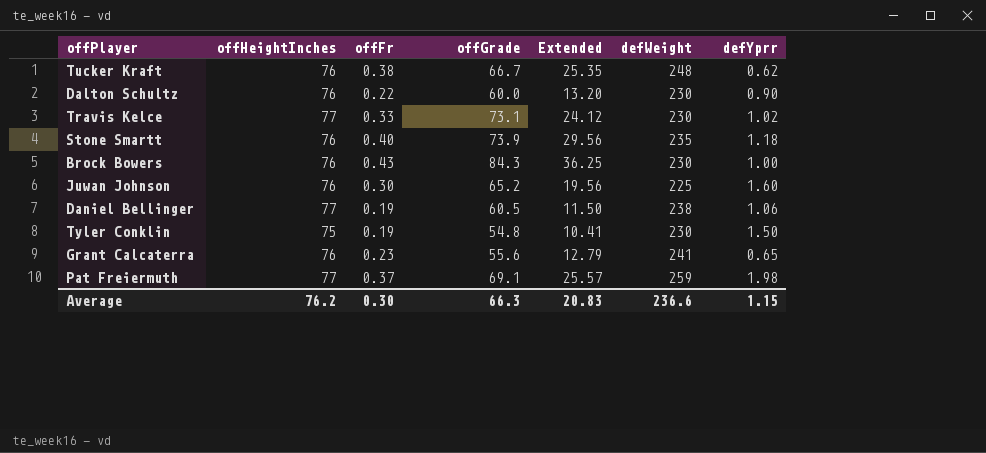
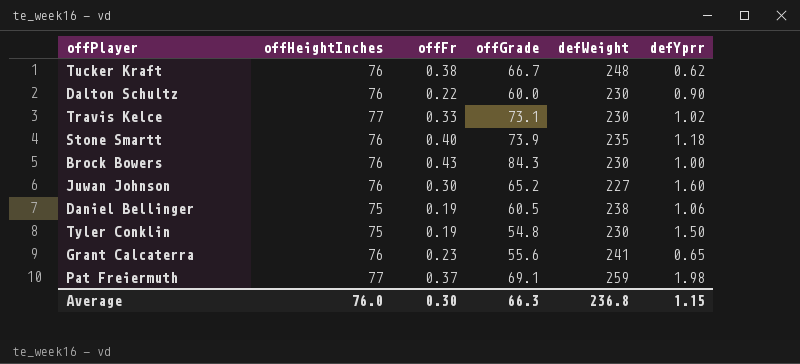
column Extended | formula: [offFr] * [offGrade] -> none
Juwan Johnson | defWeight: 225 -> 227
Daniel Bellinger | offHeightInches: 77 -> 75
Average | offHeightInches: 76.2 -> 76.0
Average | defWeight: 236.6 -> 236.8

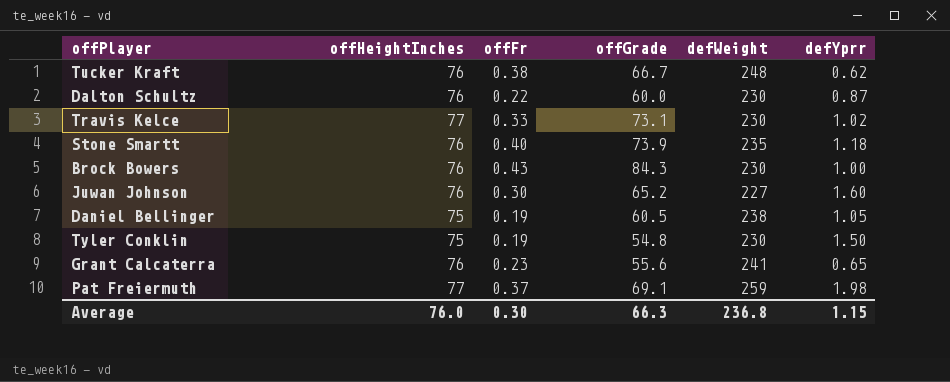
Dalton Schultz | defYprr: 0.90 -> 0.87
Daniel Bellinger | defYprr: 1.06 -> 1.05

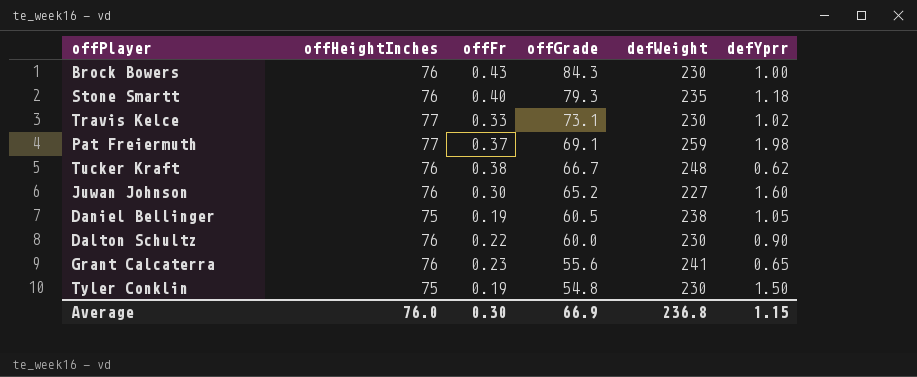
row order: none -> offGrade descending
Stone Smartt | offGrade: 73.9 -> 79.3
Dalton Schultz | defYprr: 0.87 -> 0.90
Average | offGrade: 66.3 -> 66.9

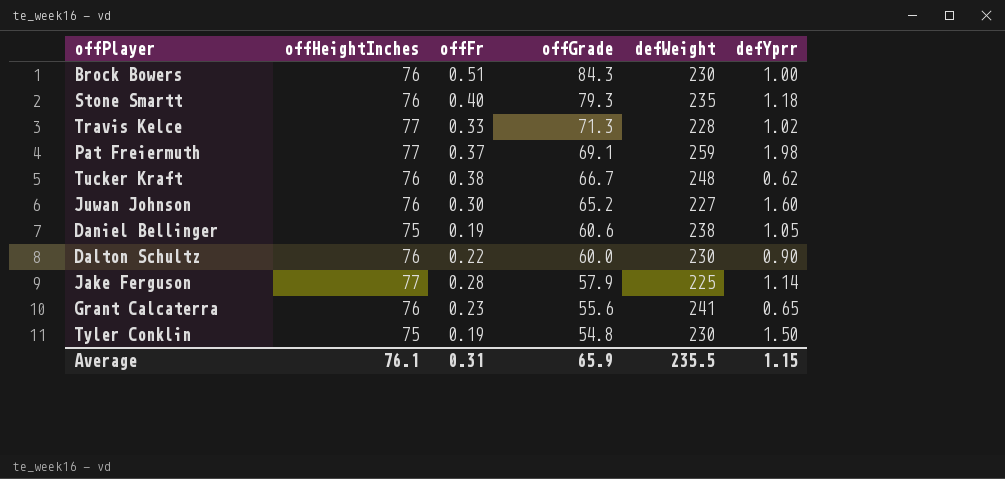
Brock Bowers | offFr: 0.43 -> 0.51
Travis Kelce | offGrade: 73.1 -> 71.3
Travis Kelce | defWeight: 230 -> 228
Daniel Bellinger | offGrade: 60.5 -> 60.6
row Jake Ferguson: none -> 77 | 0.28 | 57.9 | 225 | 1.14
Average | offHeightInches: 76.0 -> 76.1
Average | offFr: 0.30 -> 0.31
Average | offGrade: 66.9 -> 65.9
Average | defWeight: 236.8 -> 235.5

